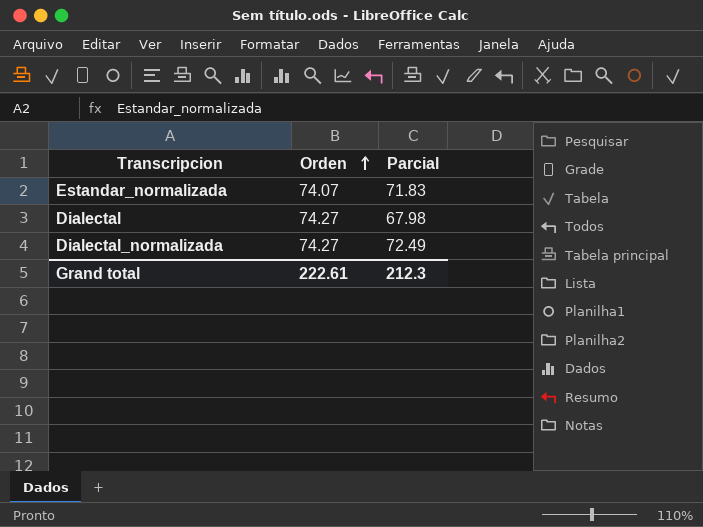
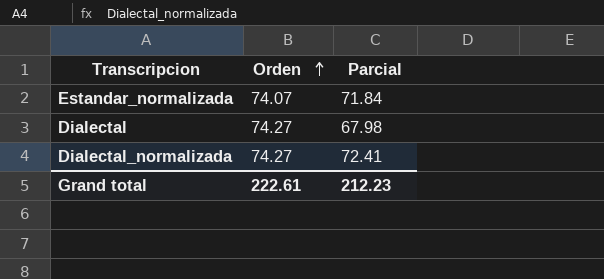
Estandar_normalizada | Parcial: 71.83 -> 71.84
Dialectal_normalizada | Parcial: 72.49 -> 72.41
Grand total | Parcial: 212.3 -> 212.23

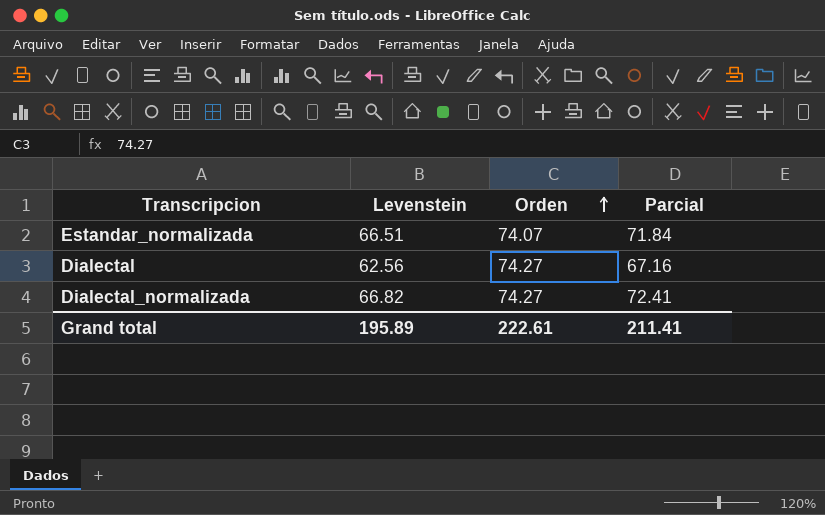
column Levenstein | position: none -> 2
Dialectal | Parcial: 67.98 -> 67.16
Grand total | Parcial: 212.23 -> 211.41

